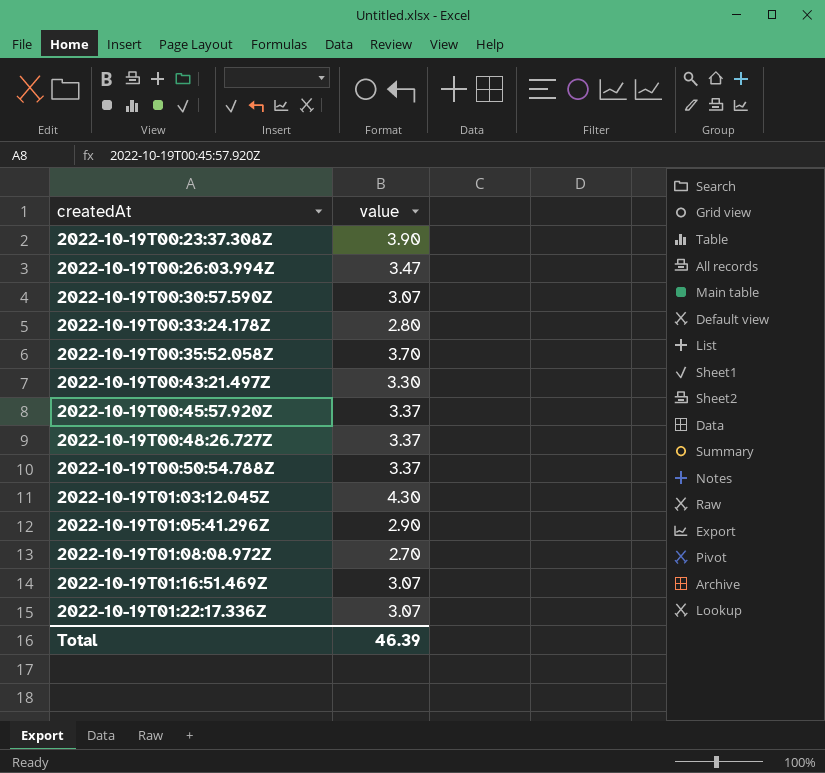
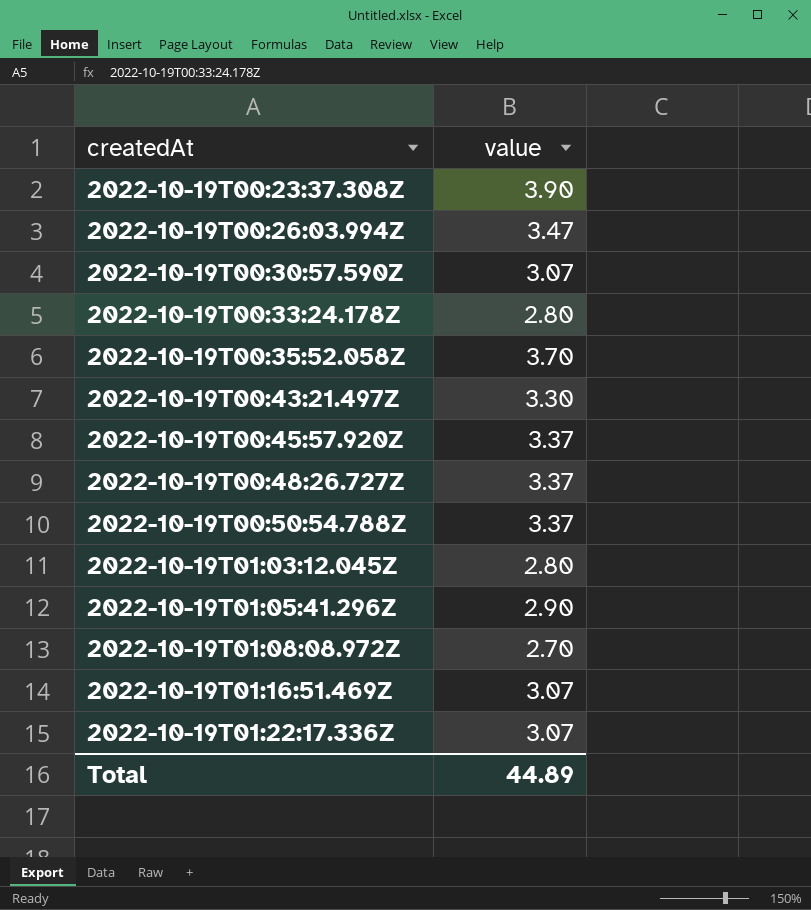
2022-10-19T01:03:12.045Z | value: 4.30 -> 2.80
Total | value: 46.39 -> 44.89

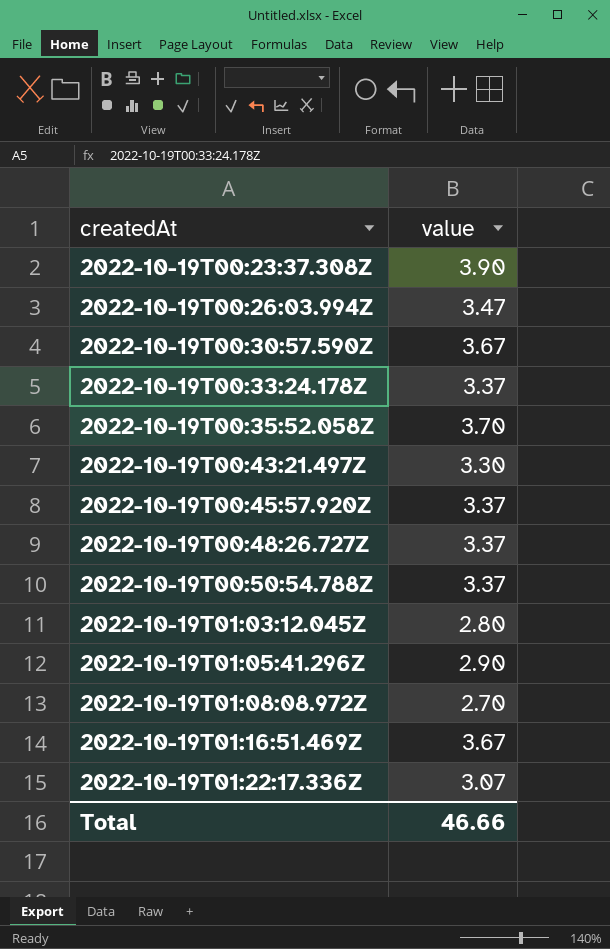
2022-10-19T00:30:57.590Z | value: 3.07 -> 3.67
2022-10-19T00:33:24.178Z | value: 2.80 -> 3.37
2022-10-19T01:16:51.469Z | value: 3.07 -> 3.67
Total | value: 44.89 -> 46.66

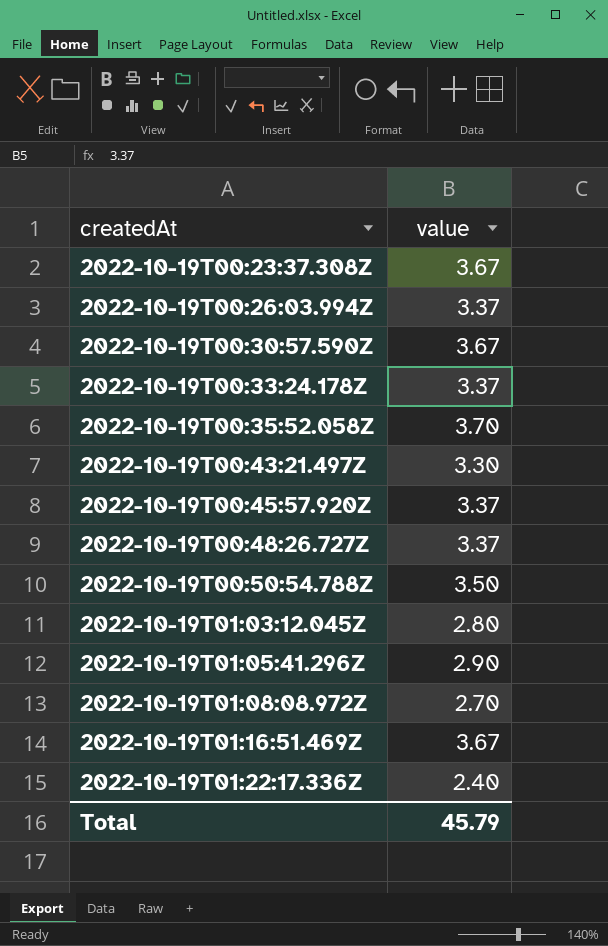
2022-10-19T00:23:37.308Z | value: 3.90 -> 3.67
2022-10-19T00:26:03.994Z | value: 3.47 -> 3.37
2022-10-19T00:50:54.788Z | value: 3.37 -> 3.50
2022-10-19T01:22:17.336Z | value: 3.07 -> 2.40
Total | value: 46.66 -> 45.79

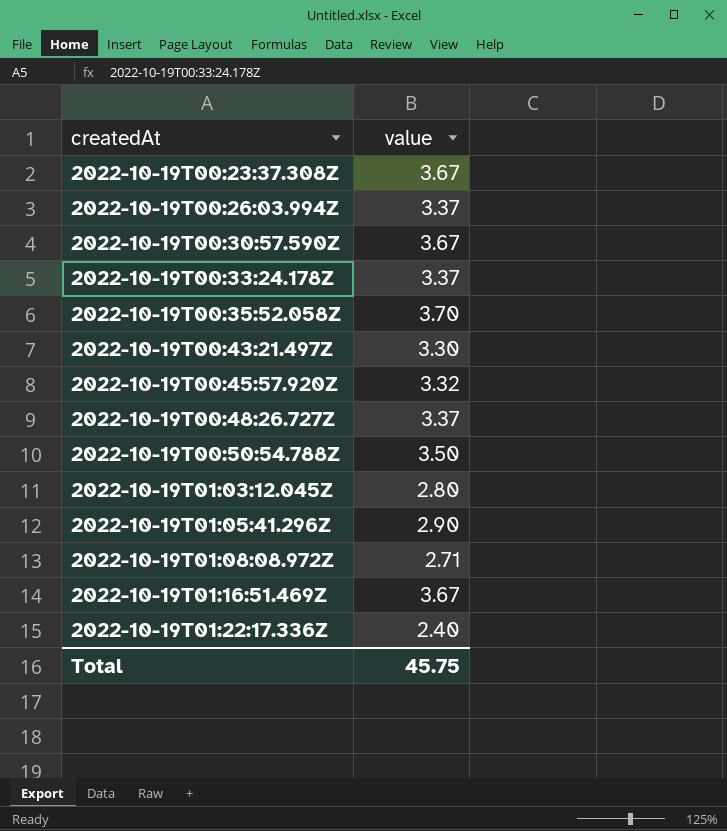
2022-10-19T00:45:57.920Z | value: 3.37 -> 3.32
2022-10-19T01:08:08.972Z | value: 2.70 -> 2.71
Total | value: 45.79 -> 45.75

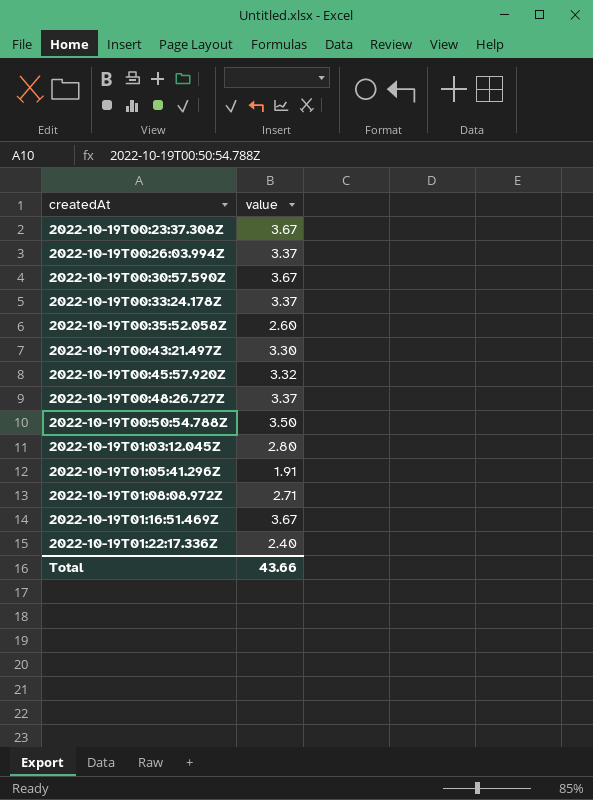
2022-10-19T00:35:52.058Z | value: 3.70 -> 2.60
2022-10-19T01:05:41.296Z | value: 2.90 -> 1.91
Total | value: 45.75 -> 43.66

